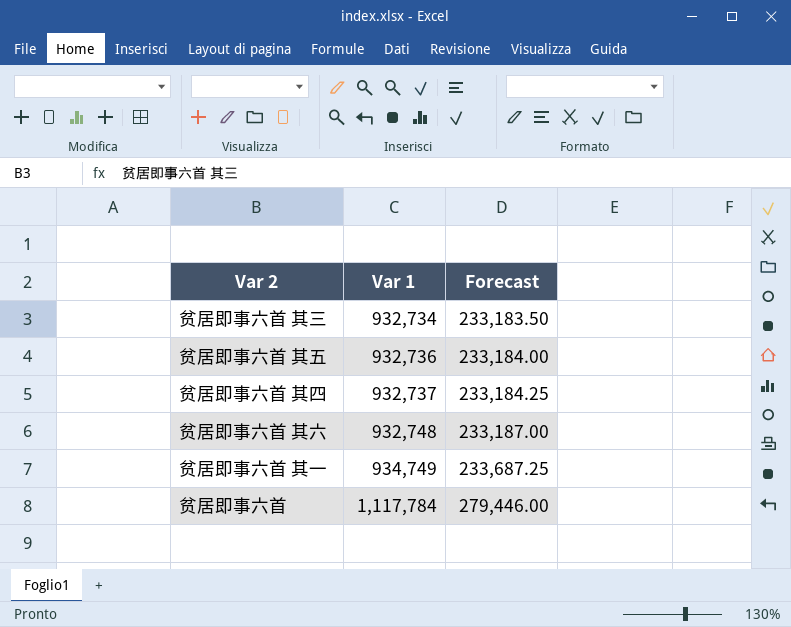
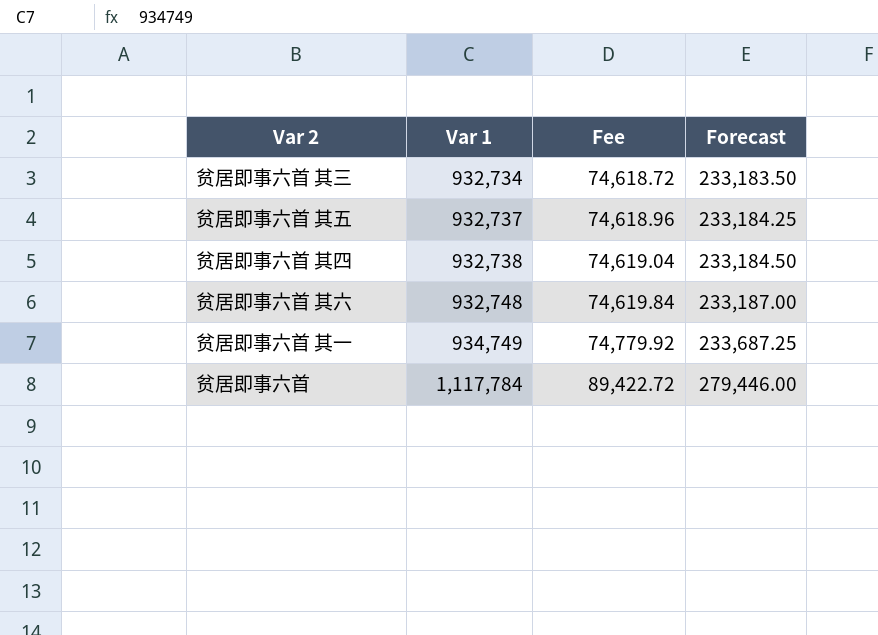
column Fee | formula: none -> [Var 1] * 0.08
贫居即事六首 其五 | Var 1: 932,736 -> 932,737
贫居即事六首 其五 | Forecast: 233,184.00 -> 233,184.25
贫居即事六首 其四 | Var 1: 932,737 -> 932,738
贫居即事六首 其四 | Forecast: 233,184.25 -> 233,184.50

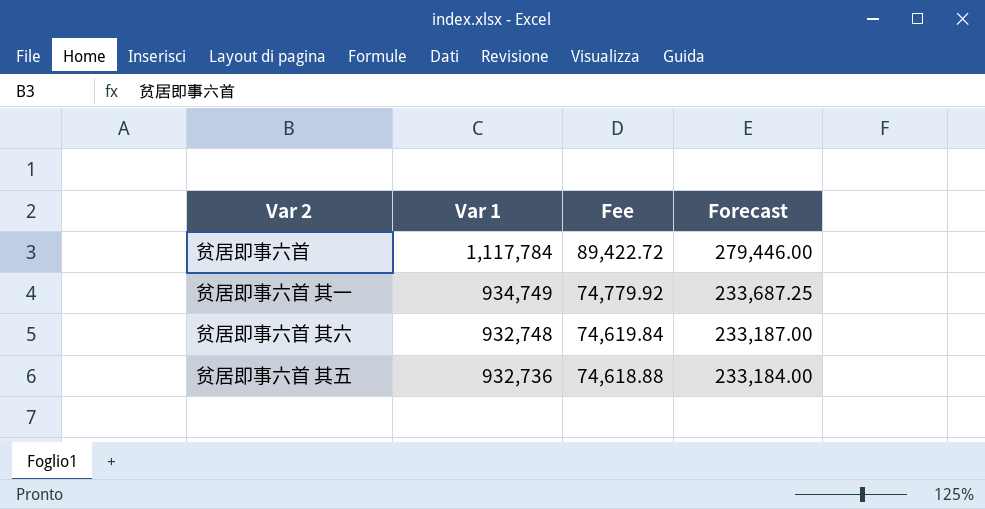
row order: Var 1 ascending -> Var 1 descending
row 贫居即事六首 其三: 932,734 | 74,618.72 | 233,183.50 -> none
row 贫居即事六首 其四: 932,738 | 74,619.04 | 233,184.50 -> none
贫居即事六首 其五 | Var 1: 932,737 -> 932,736
贫居即事六首 其五 | Fee: 74,618.96 -> 74,618.88
贫居即事六首 其五 | Forecast: 233,184.25 -> 233,184.00

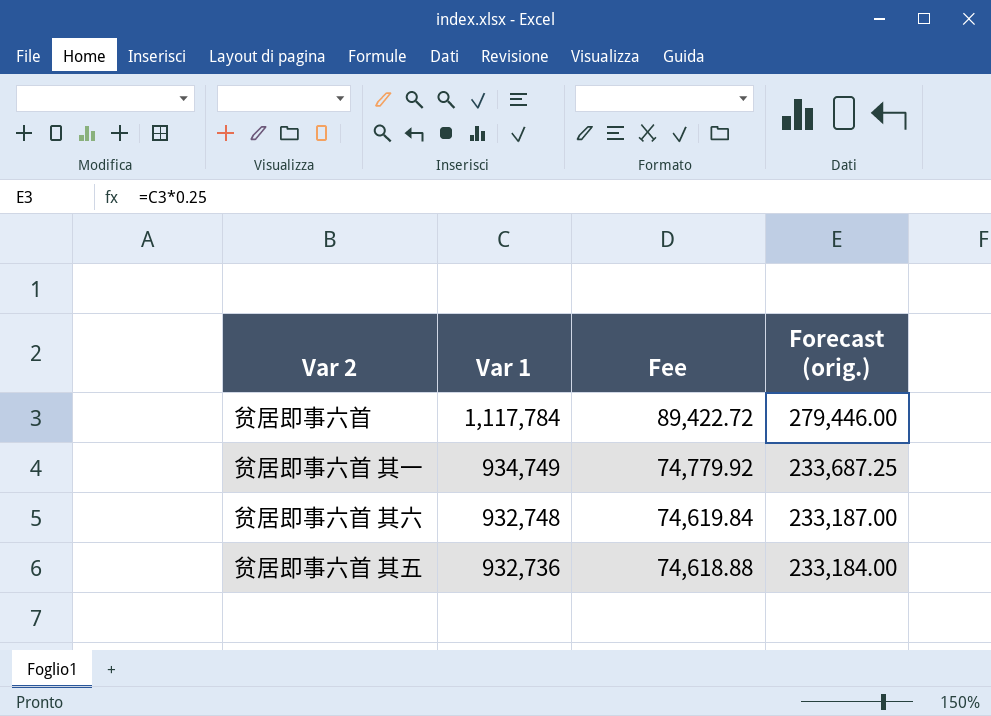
column name: Forecast -> Forecast (orig.)

